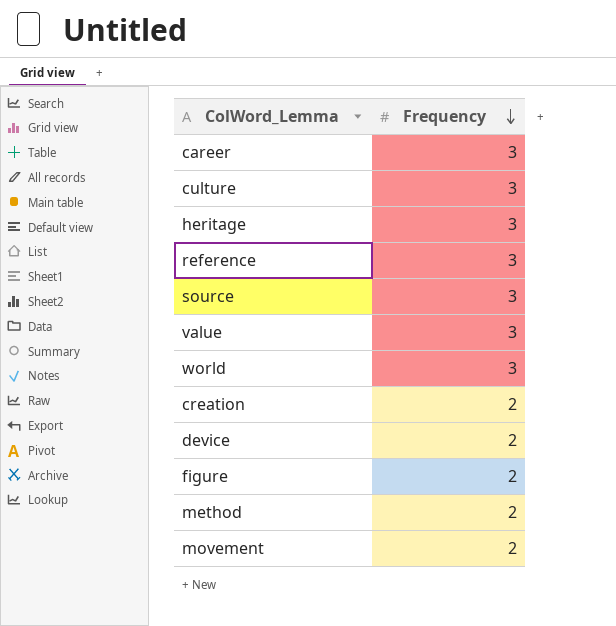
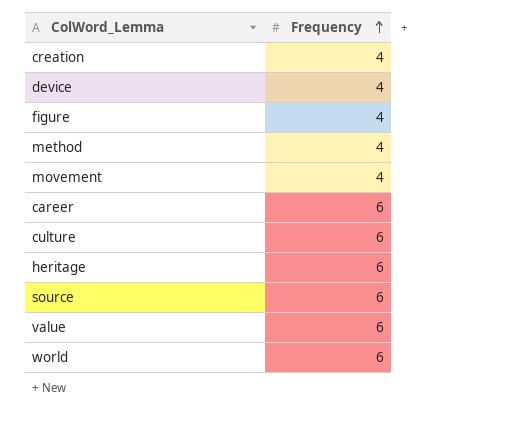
row order: Frequency descending -> Frequency ascending
row reference: 3 -> none
creation | Frequency: 2 -> 4
device | Frequency: 2 -> 4
figure | Frequency: 2 -> 4
method | Frequency: 2 -> 4
movement | Frequency: 2 -> 4
career | Frequency: 3 -> 6
culture | Frequency: 3 -> 6
heritage | Frequency: 3 -> 6
source | Frequency: 3 -> 6
value | Frequency: 3 -> 6
world | Frequency: 3 -> 6

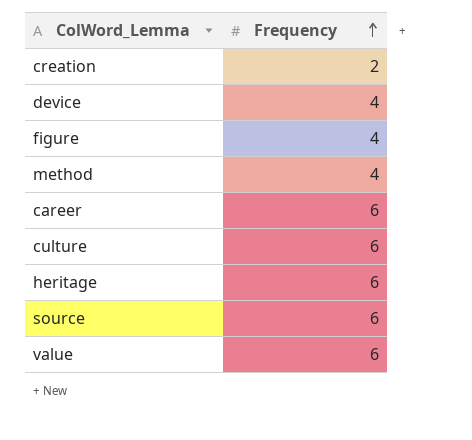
row movement: 4 -> none
row world: 6 -> none
creation | Frequency: 4 -> 2

